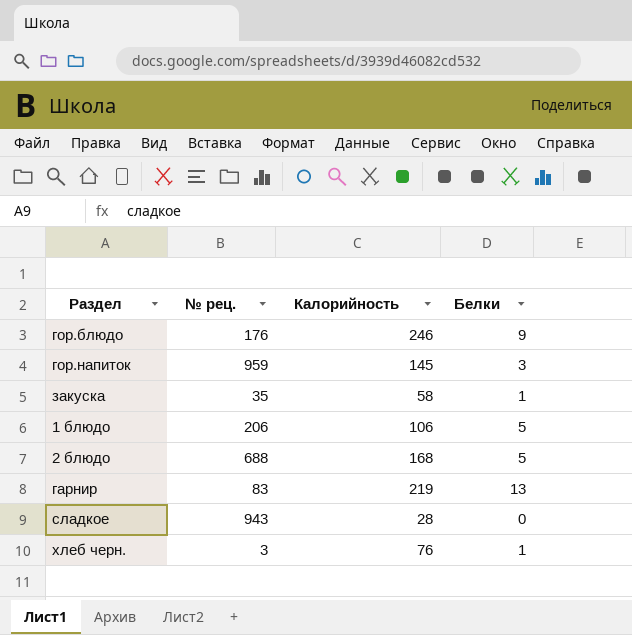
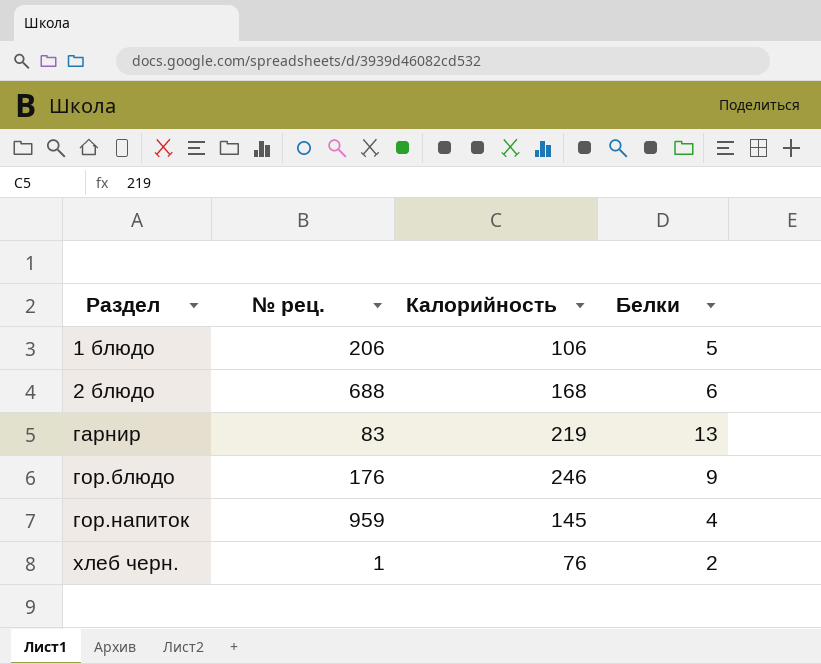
row order: none -> Раздел ascending
row закуска: 35 | 58 | 1 -> none
row сладкое: 943 | 28 | 0 -> none
2 блюдо | Белки: 5 -> 6
гор.напиток | Белки: 3 -> 4
хлеб черн. | № рец.: 3 -> 1
хлеб черн. | Белки: 1 -> 2

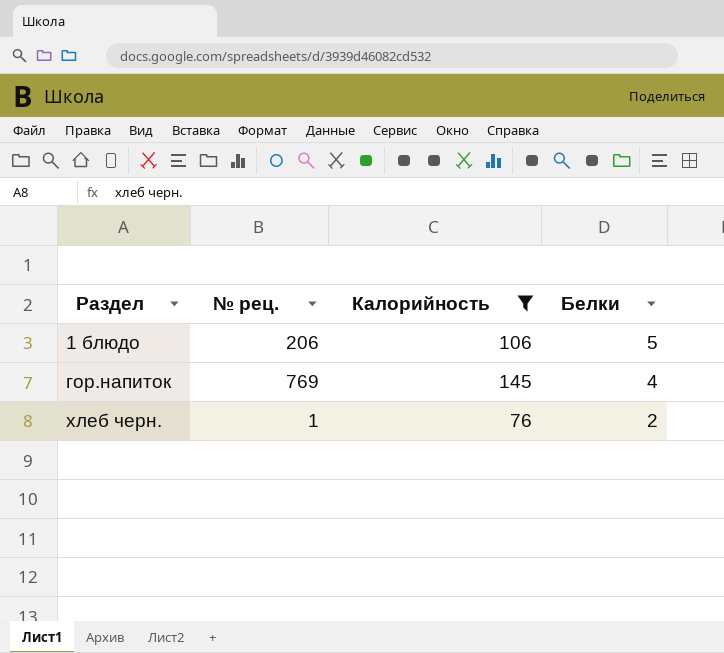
filter: none -> Калорийность <= 145
гор.напиток | № рец.: 959 -> 769

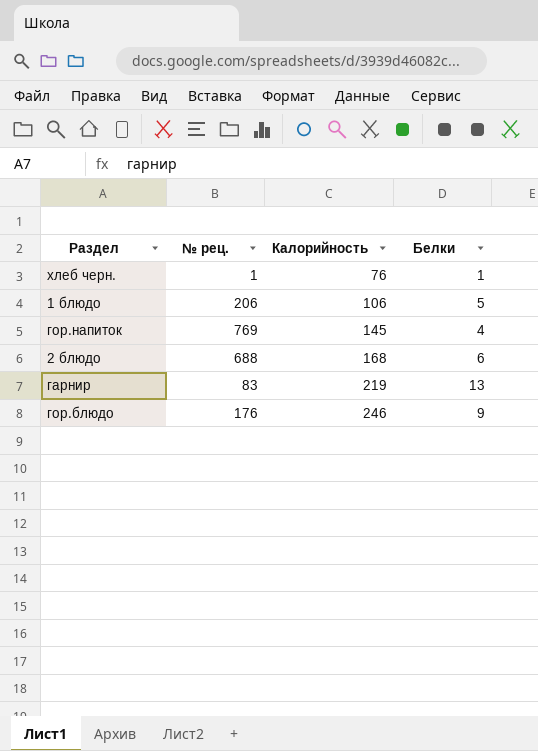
filter: Калорийность <= 145 -> none
row order: Раздел ascending -> Калорийность ascending
хлеб черн. | Белки: 2 -> 1

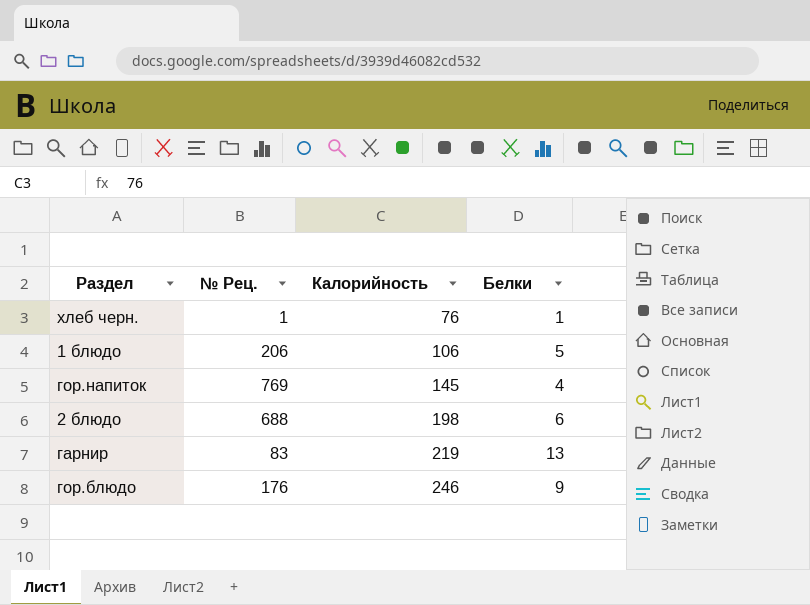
column name: № рец. -> № Рец.
2 блюдо | Калорийность: 168 -> 198

